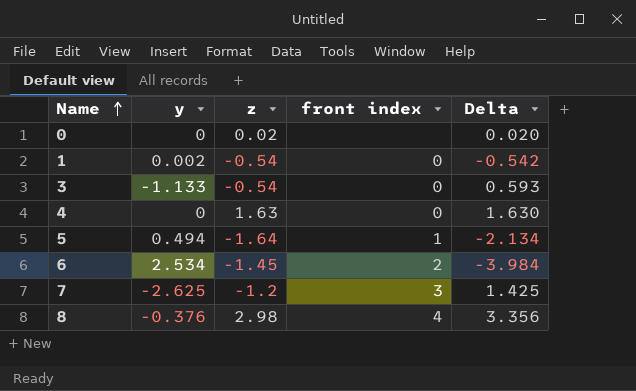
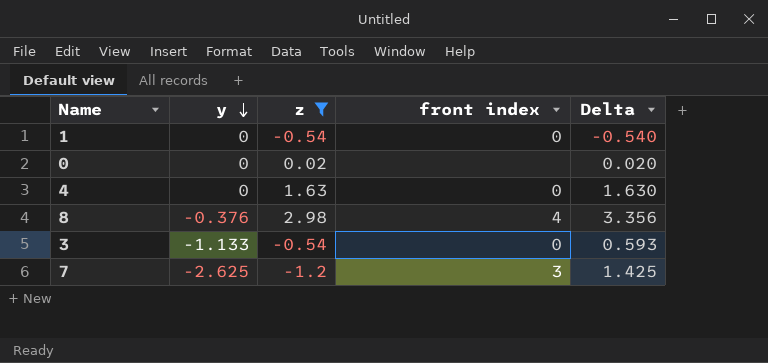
filter: none -> z >= -1.2
row order: Name ascending -> y descending
1 | y: 0.002 -> 0
1 | Delta: -0.542 -> -0.540

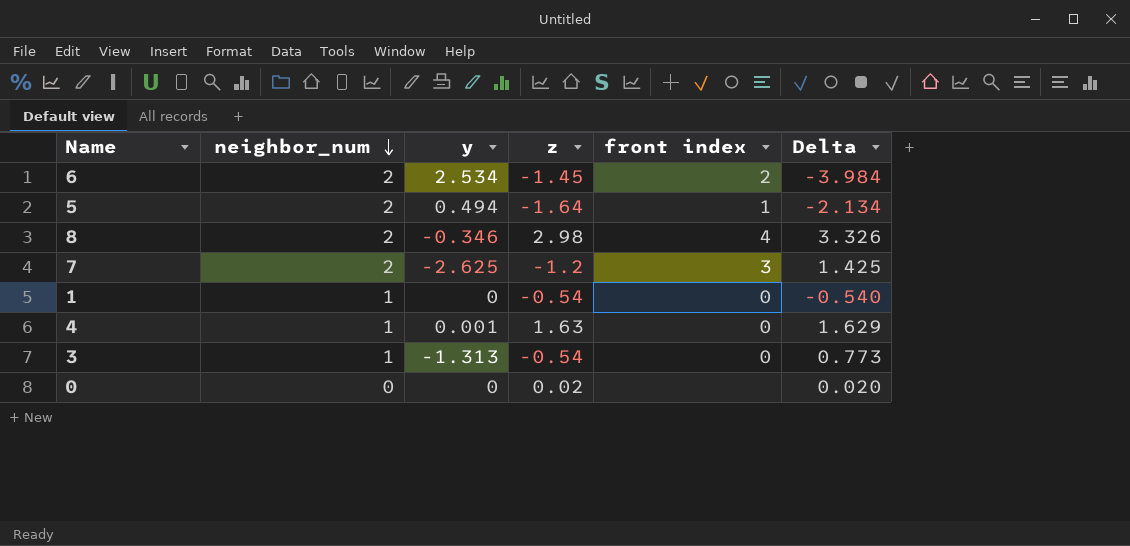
filter: z >= -1.2 -> none
row order: y descending -> neighbor_num descending
column neighbor_num | position: none -> 2
8 | y: -0.376 -> -0.346
8 | Delta: 3.356 -> 3.326
4 | y: 0 -> 0.001
4 | Delta: 1.630 -> 1.629
3 | y: -1.133 -> -1.313
3 | Delta: 0.593 -> 0.773

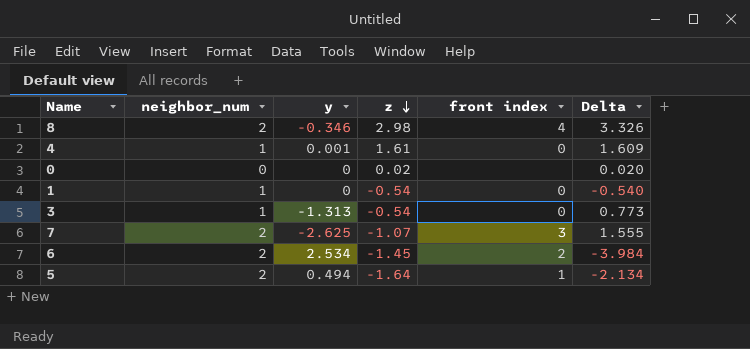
row order: neighbor_num descending -> z descending
4 | z: 1.63 -> 1.61
4 | Delta: 1.629 -> 1.609
7 | z: -1.2 -> -1.07
7 | Delta: 1.425 -> 1.555

